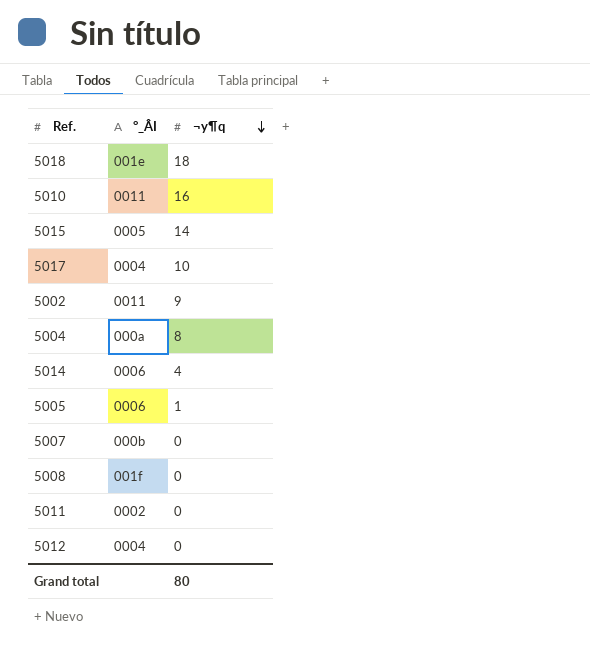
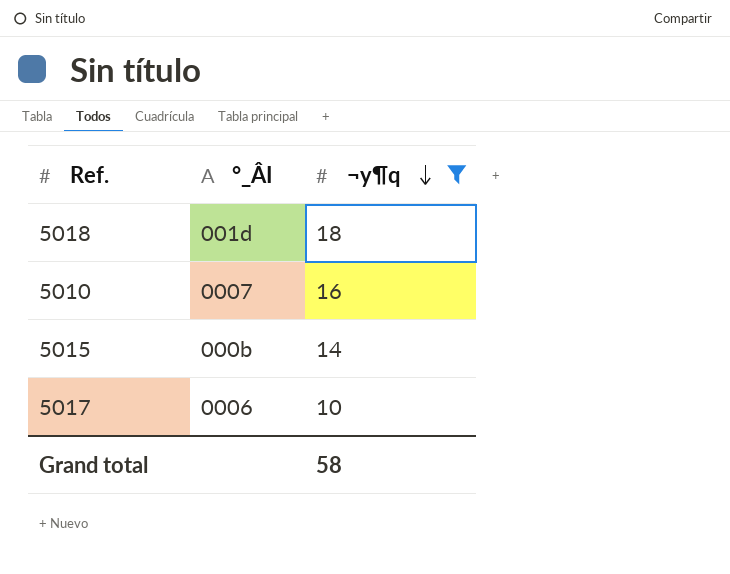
filter: none -> ¬y¶q >= 10
5018 | °_ÂI: 001e -> 001d
5010 | °_ÂI: 0011 -> 0007
5015 | °_ÂI: 0005 -> 000b
5017 | °_ÂI: 0004 -> 0006
Grand total | ¬y¶q: 80 -> 58

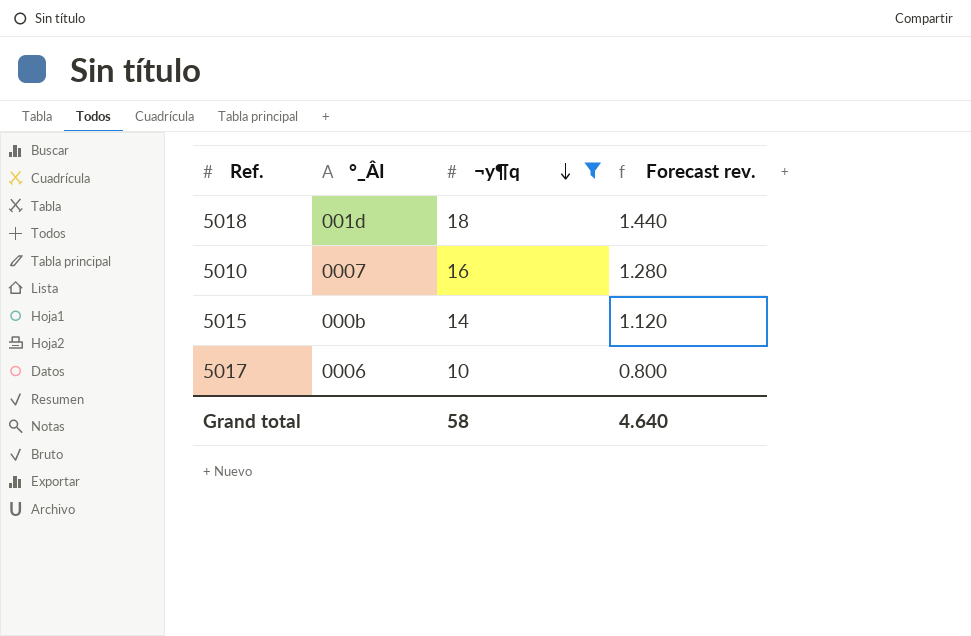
column Forecast rev. | formula: none -> [¬y¶q] * 0.08

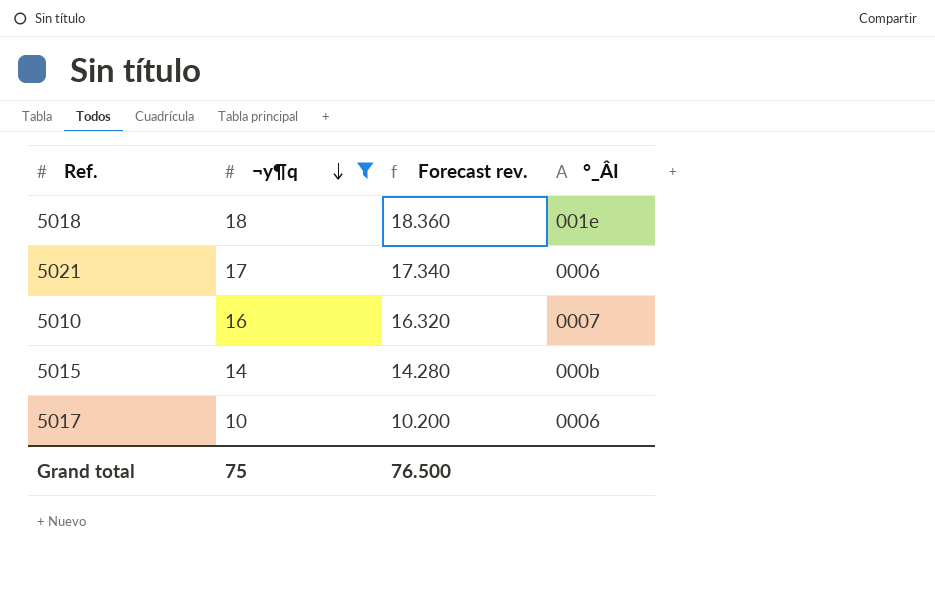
column Forecast rev. | formula: [¬y¶q] * 0.08 -> [¬y¶q] * 1.02
column °_ÂI | position: 2 -> 4
5018 | °_ÂI: 001d -> 001e
row 5021: none -> 17 | 17.340 | 0006
Grand total | ¬y¶q: 58 -> 75
Grand total | Forecast rev.: 4.640 -> 76.500

